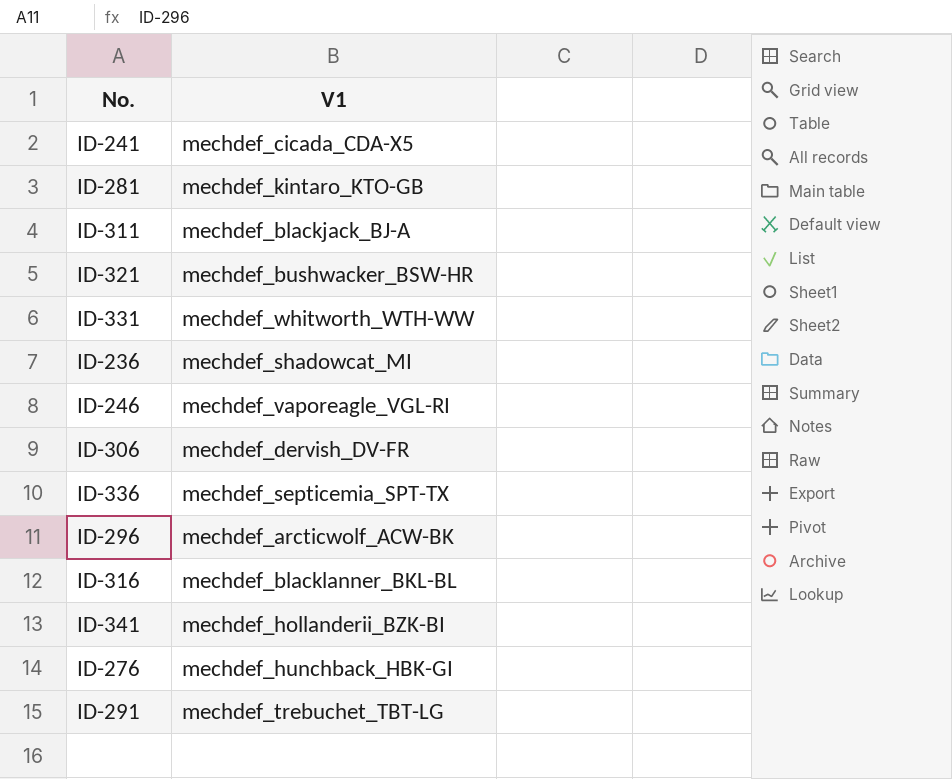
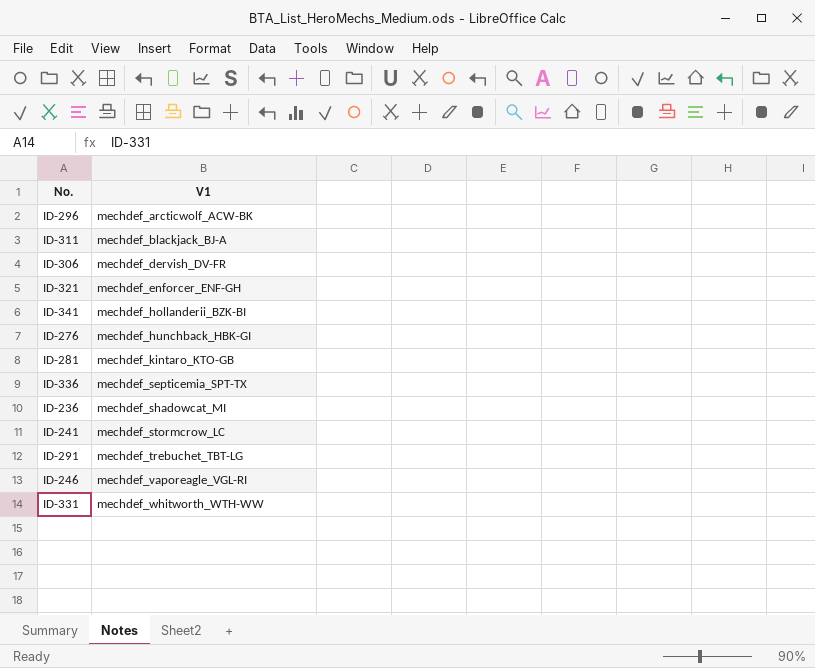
row order: none -> V1 ascending
row ID-316: mechdef_blacklanner_BKL-BL -> none
ID-321 | V1: mechdef_bushwacker_BSW-HR -> mechdef_enforcer_ENF-GH
ID-241 | V1: mechdef_cicada_CDA-X5 -> mechdef_stormcrow_LC

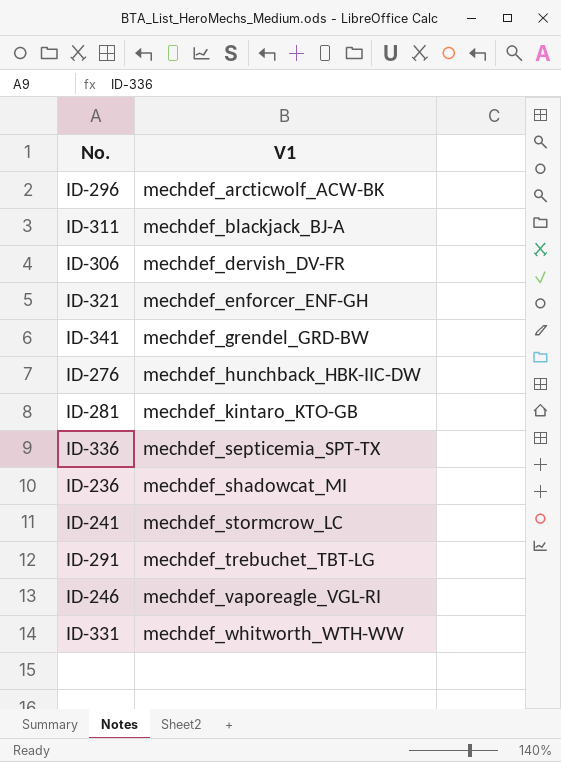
ID-341 | V1: mechdef_hollanderii_BZK-BI -> mechdef_grendel_GRD-BW
ID-276 | V1: mechdef_hunchback_HBK-GI -> mechdef_hunchback_HBK-IIC-DW

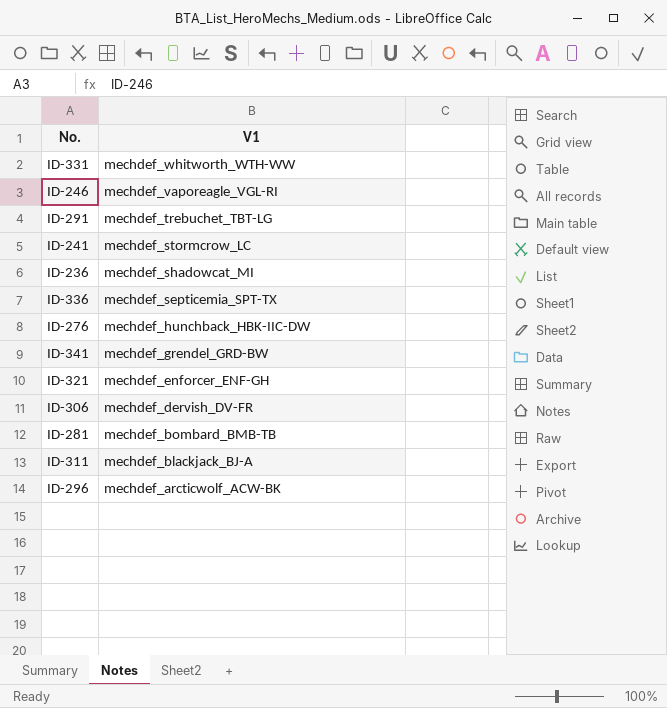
row order: V1 ascending -> V1 descending
ID-281 | V1: mechdef_kintaro_KTO-GB -> mechdef_bombard_BMB-TB

